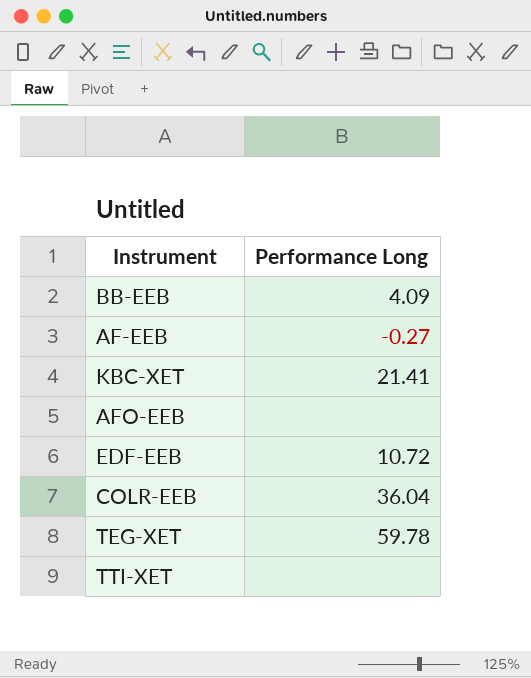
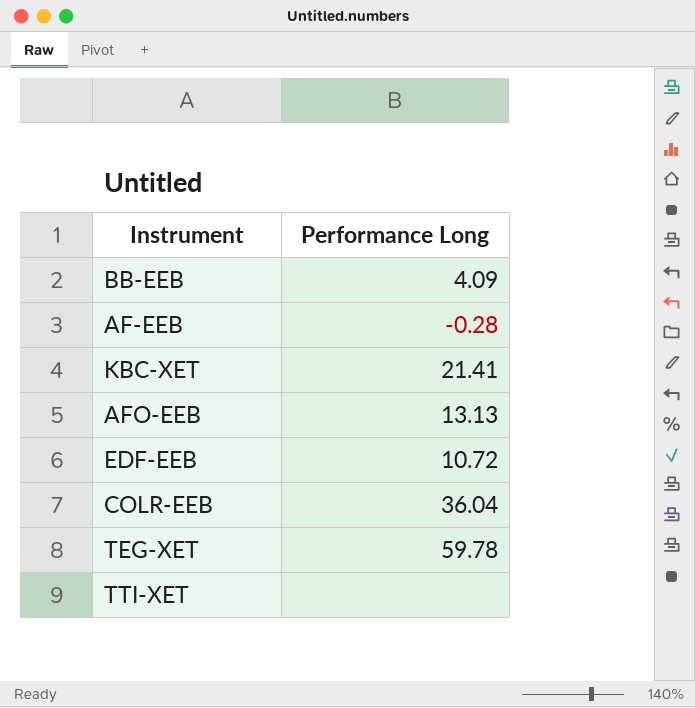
AF-EEB | Performance Long: -0.27 -> -0.28
AFO-EEB | Performance Long: none -> 13.13

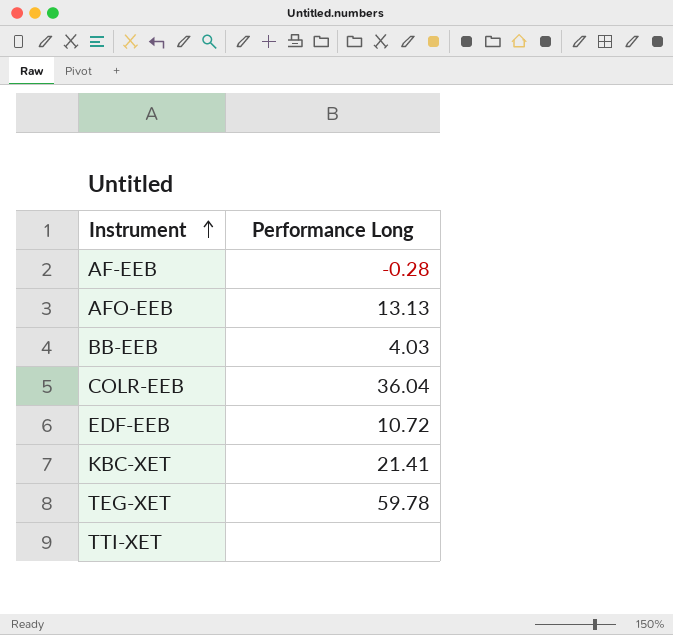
row order: none -> Instrument ascending
BB-EEB | Performance Long: 4.09 -> 4.03

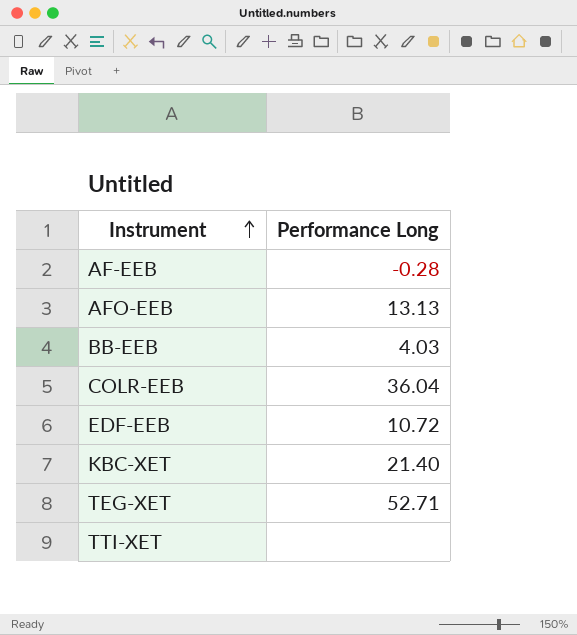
KBC-XET | Performance Long: 21.41 -> 21.40
TEG-XET | Performance Long: 59.78 -> 52.71

